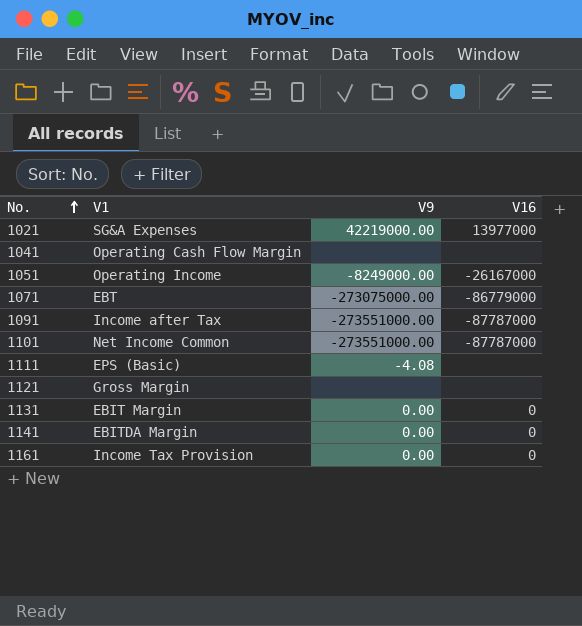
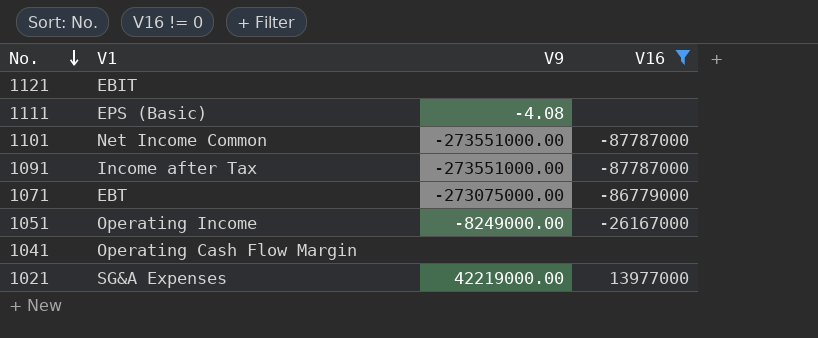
filter: none -> V16 != 0
row order: No. ascending -> No. descending
1121 | V1: Gross Margin -> EBIT

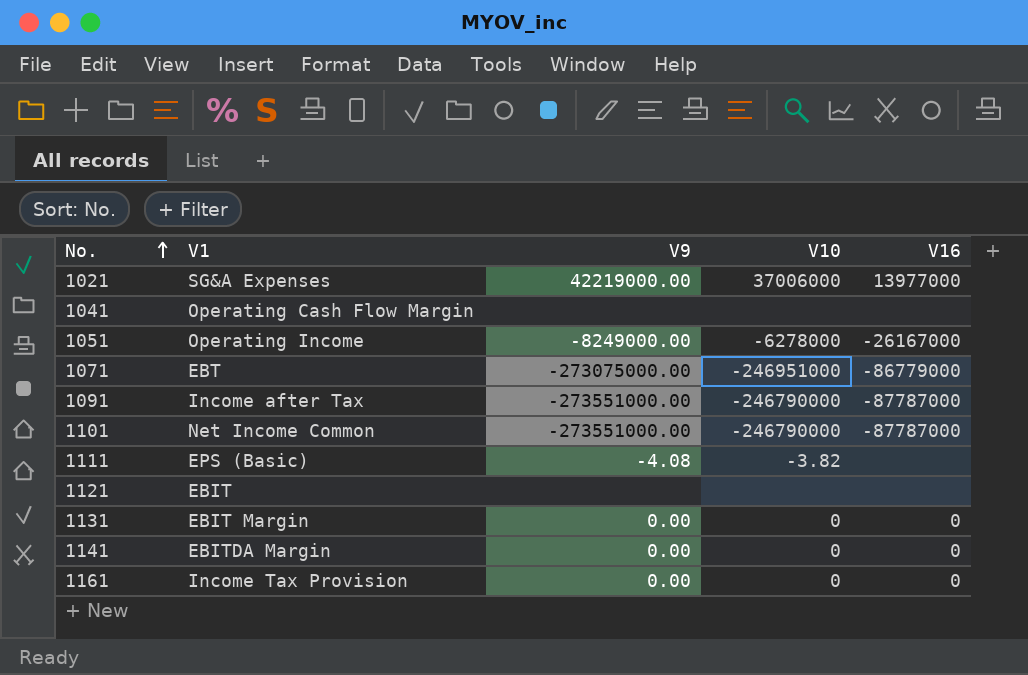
filter: V16 != 0 -> none
row order: No. descending -> No. ascending
column V10 | position: none -> 4

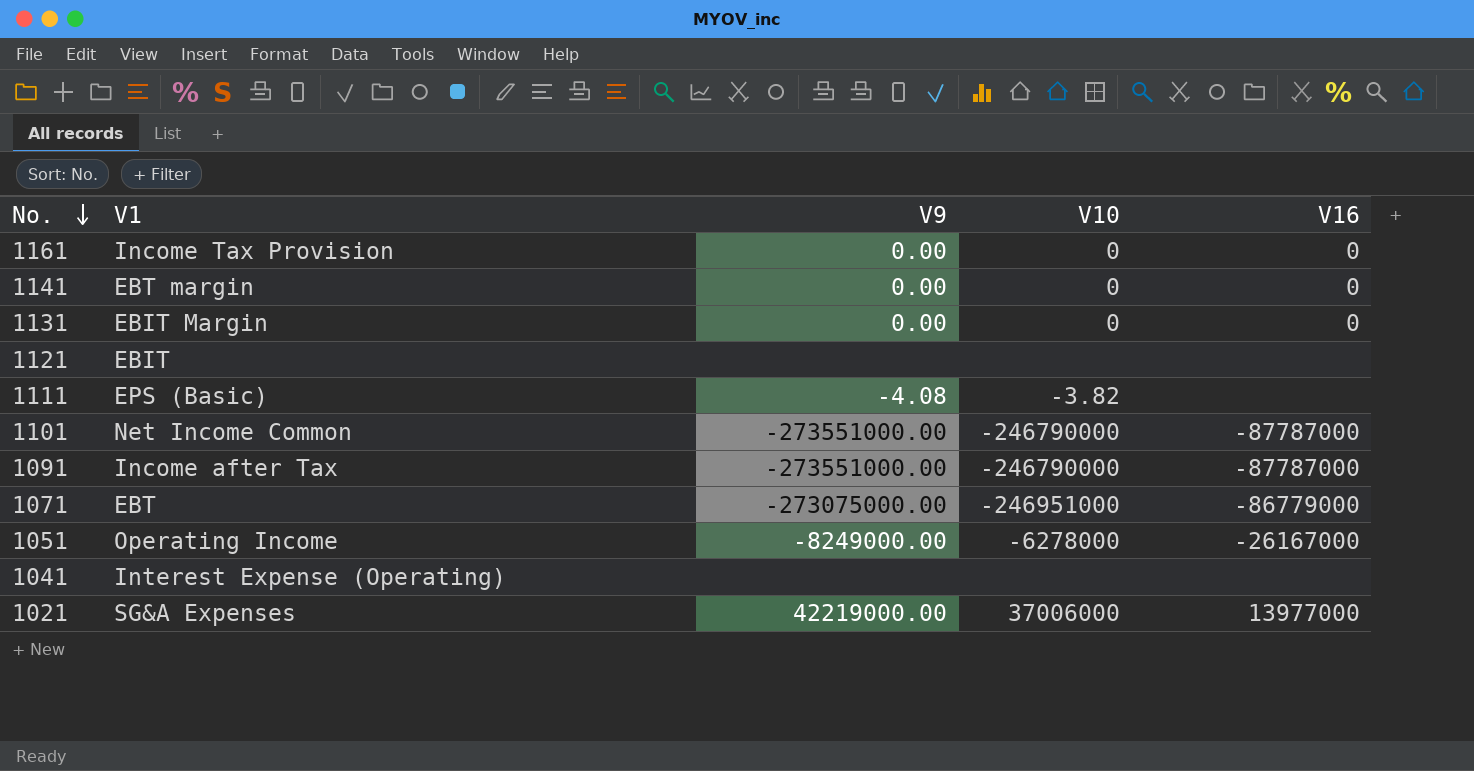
row order: No. ascending -> No. descending
1141 | V1: EBITDA Margin -> EBT margin
1041 | V1: Operating Cash Flow Margin -> Interest Expense (Operating)

